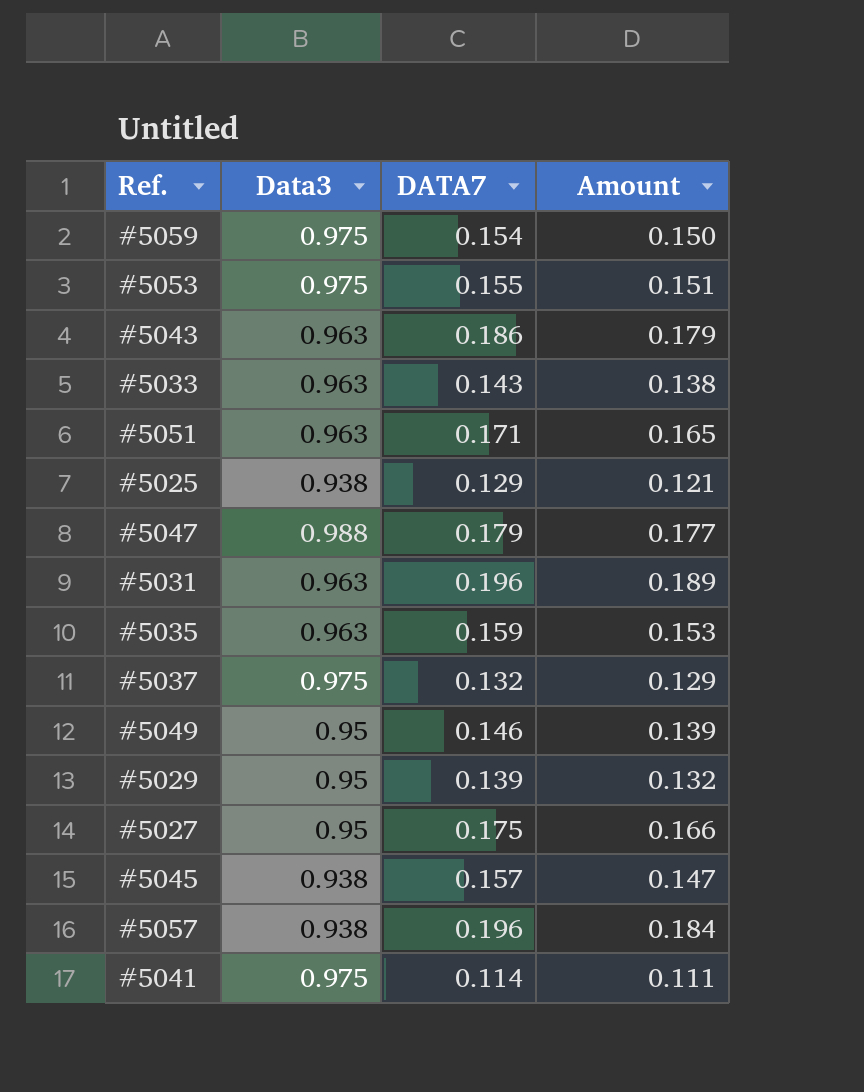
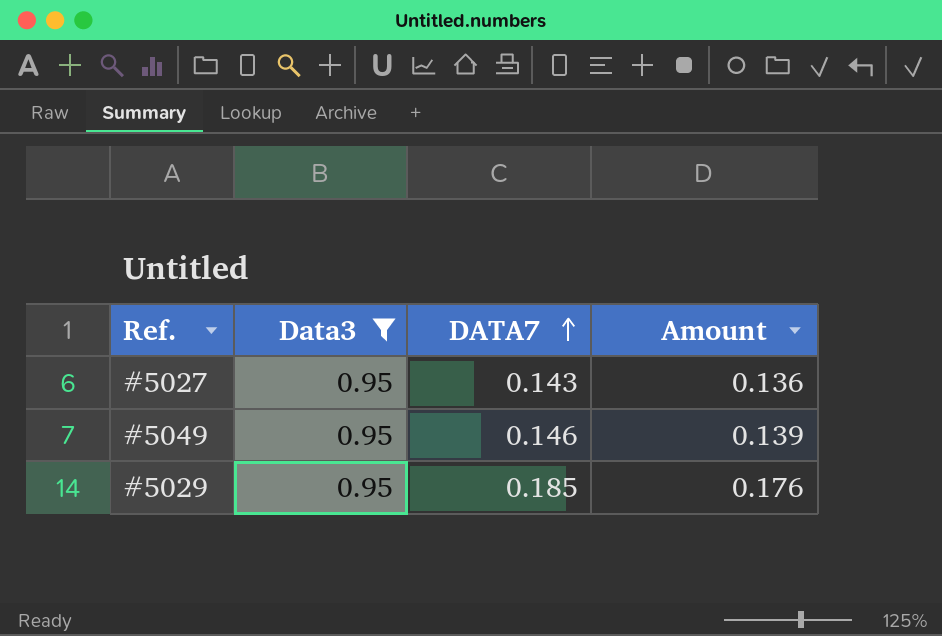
filter: none -> Data3 = 0.95
row order: none -> DATA7 ascending
#5027 | DATA7: 0.175 -> 0.143
#5027 | Amount: 0.166 -> 0.136
#5029 | DATA7: 0.139 -> 0.185
#5029 | Amount: 0.132 -> 0.176

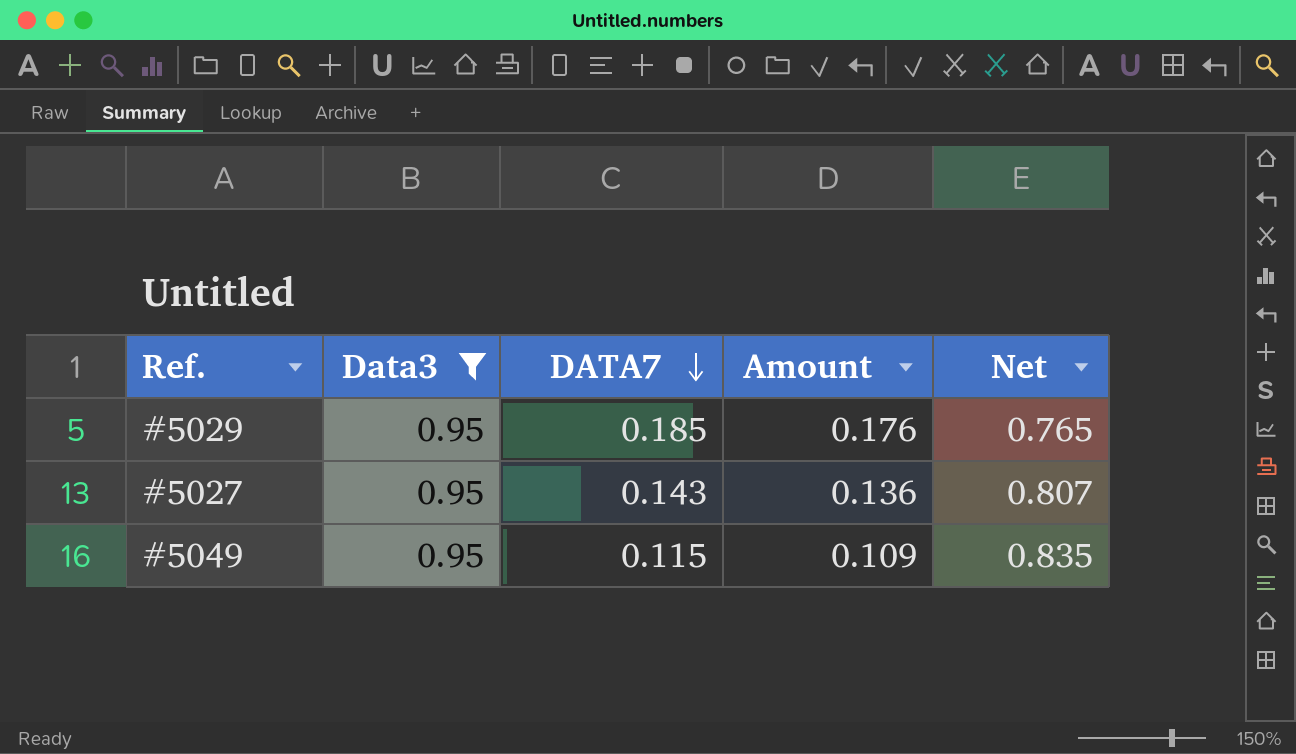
row order: DATA7 ascending -> DATA7 descending
column Net | formula: none -> [Data3] - [DATA7]
#5049 | DATA7: 0.146 -> 0.115
#5049 | Amount: 0.139 -> 0.109

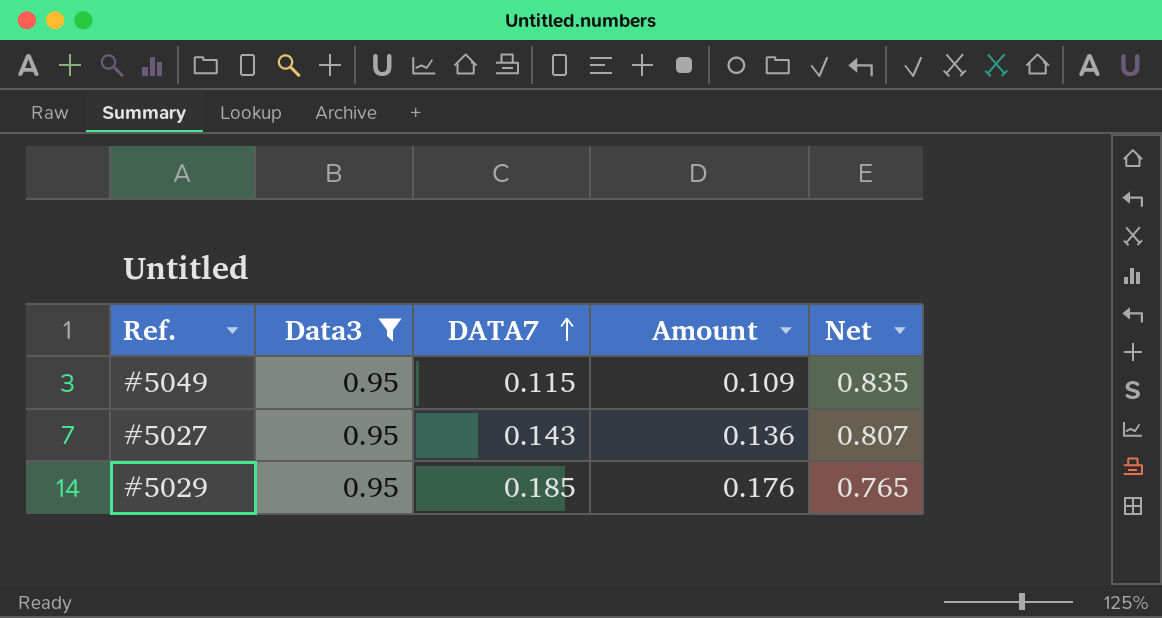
row order: DATA7 descending -> DATA7 ascending

